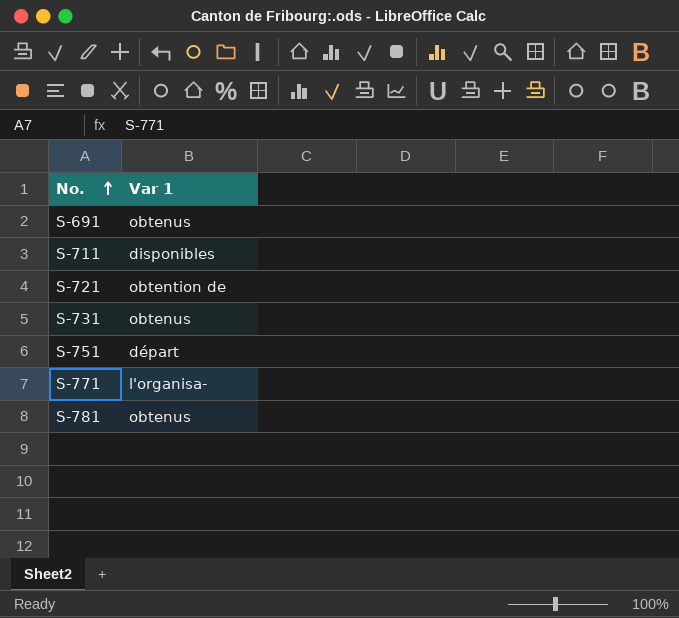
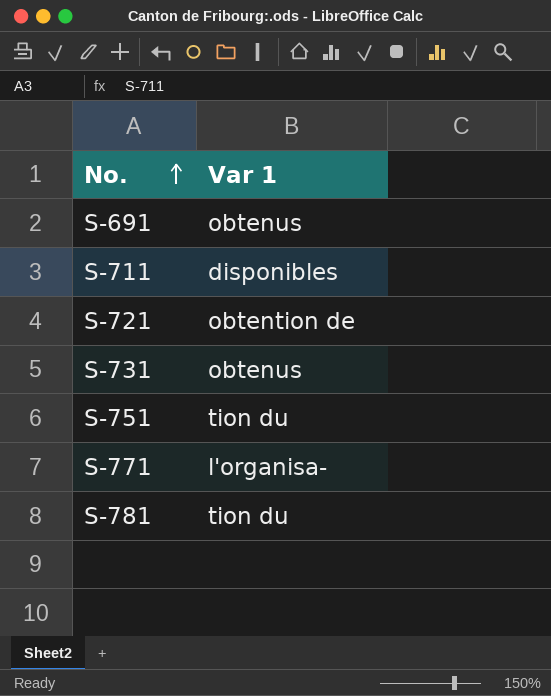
S-751 | Var 1: départ -> tion du
S-781 | Var 1: obtenus -> tion du

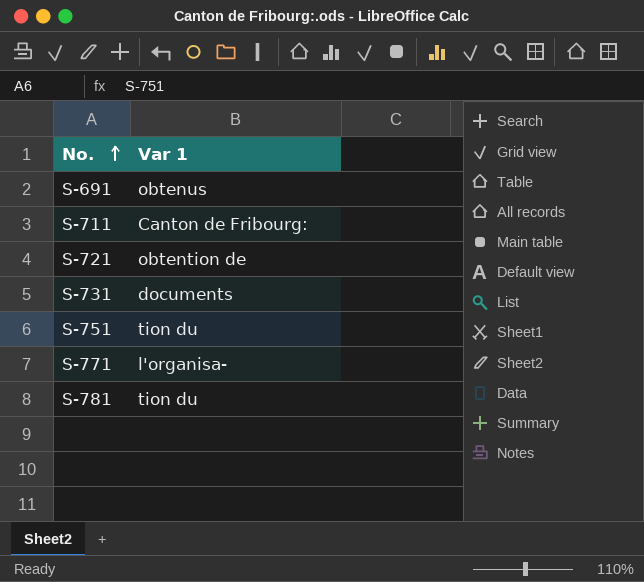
S-711 | Var 1: disponibles -> Canton de Fribourg:
S-731 | Var 1: obtenus -> documents

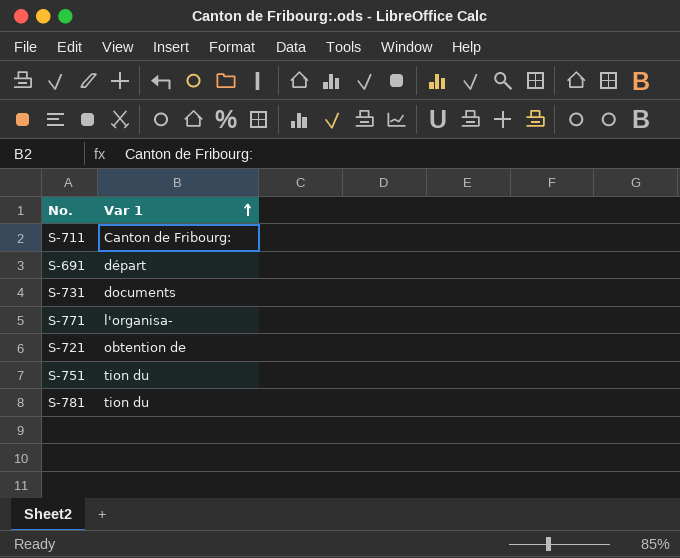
row order: No. ascending -> Var 1 ascending
S-691 | Var 1: obtenus -> départ

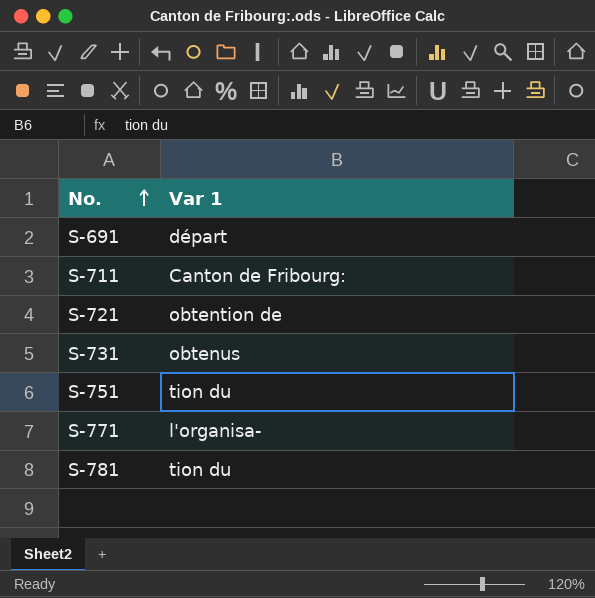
row order: Var 1 ascending -> No. ascending
S-731 | Var 1: documents -> obtenus

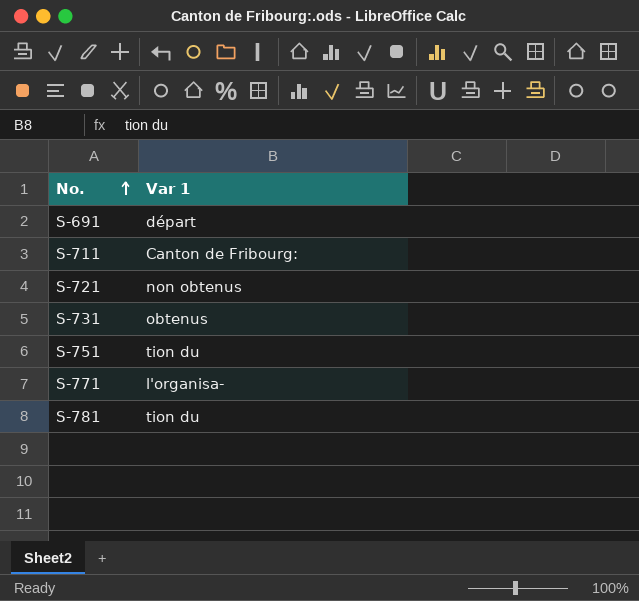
S-721 | Var 1: obtention de -> non obtenus

